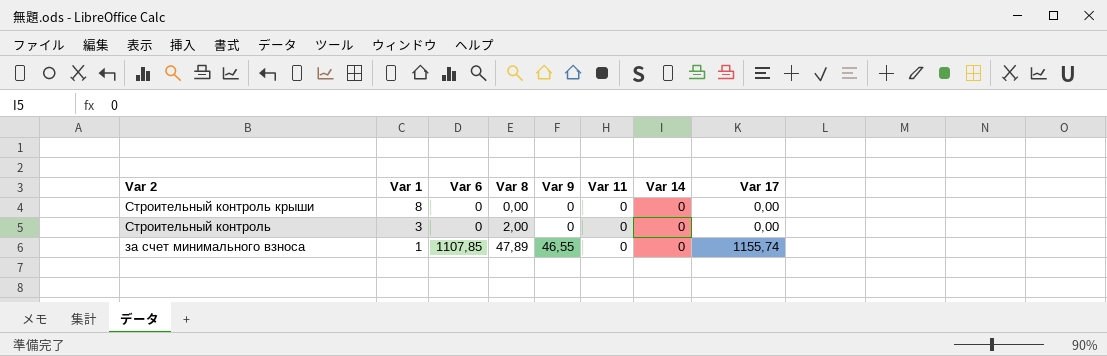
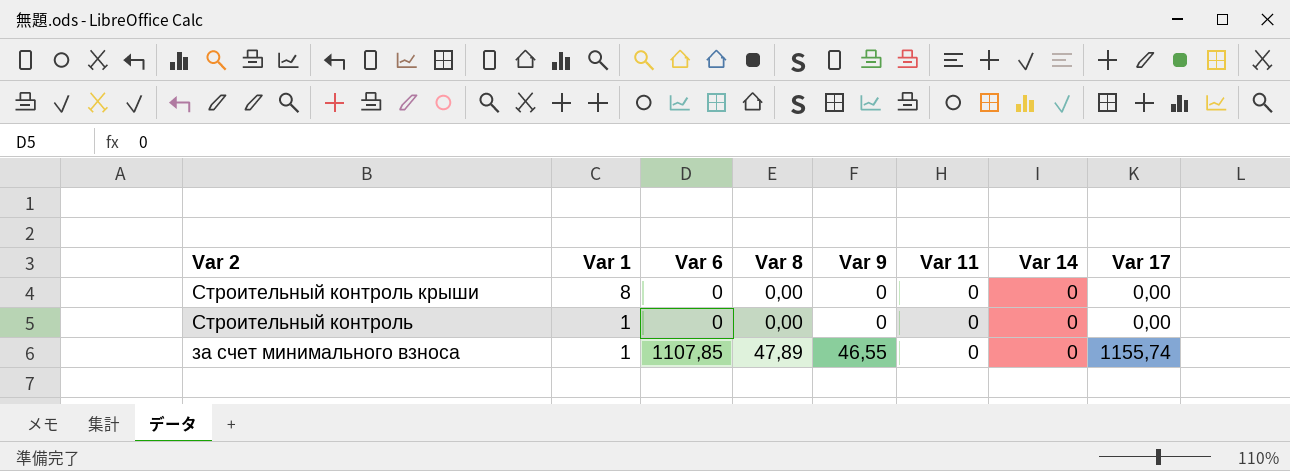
Строительный контроль | Var 1: 3 -> 1
Строительный контроль | Var 8: 2,00 -> 0,00

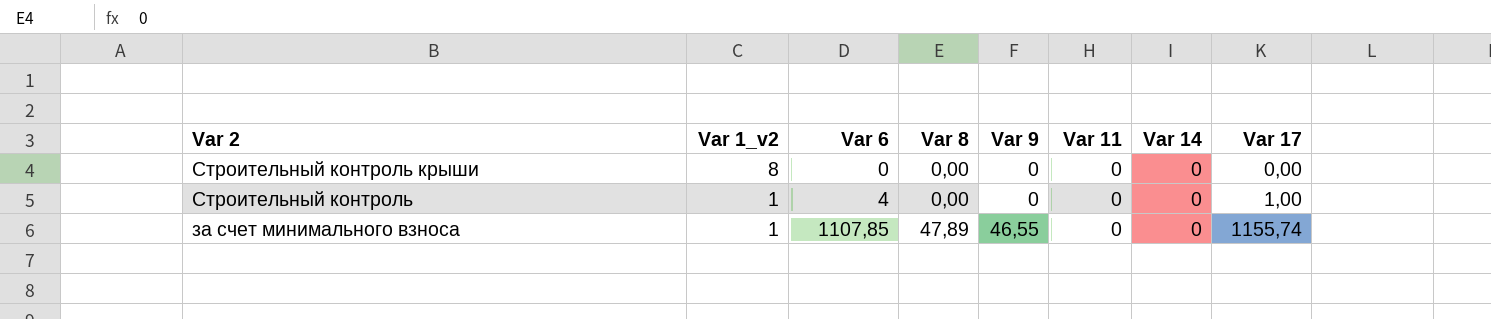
column name: Var 1 -> Var 1_v2
Строительный контроль | Var 6: 0 -> 4
Строительный контроль | Var 17: 0,00 -> 1,00

